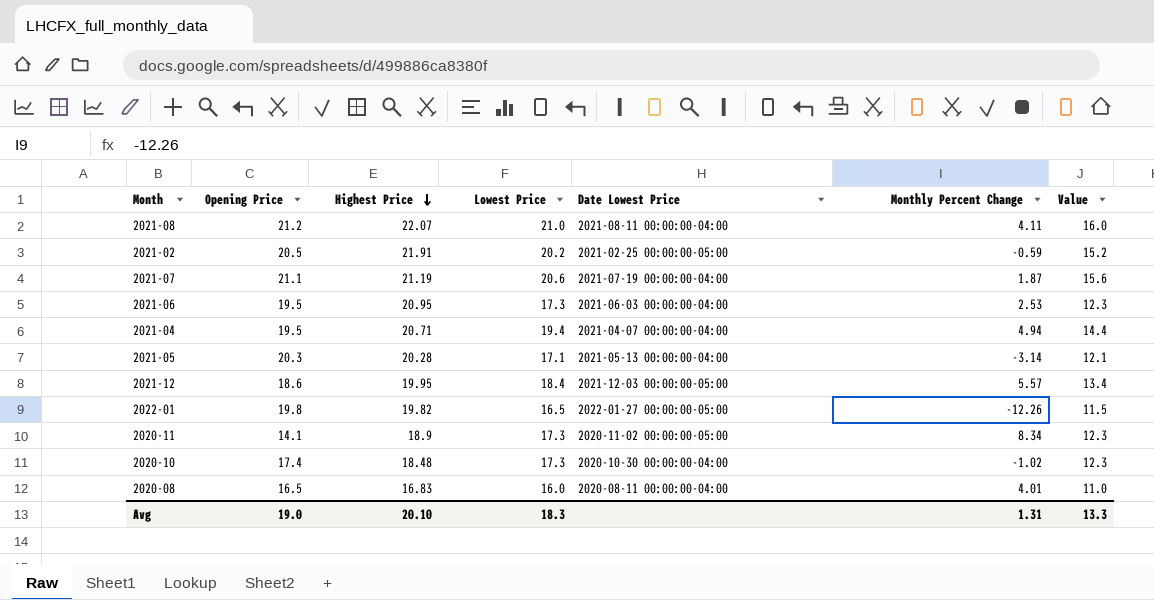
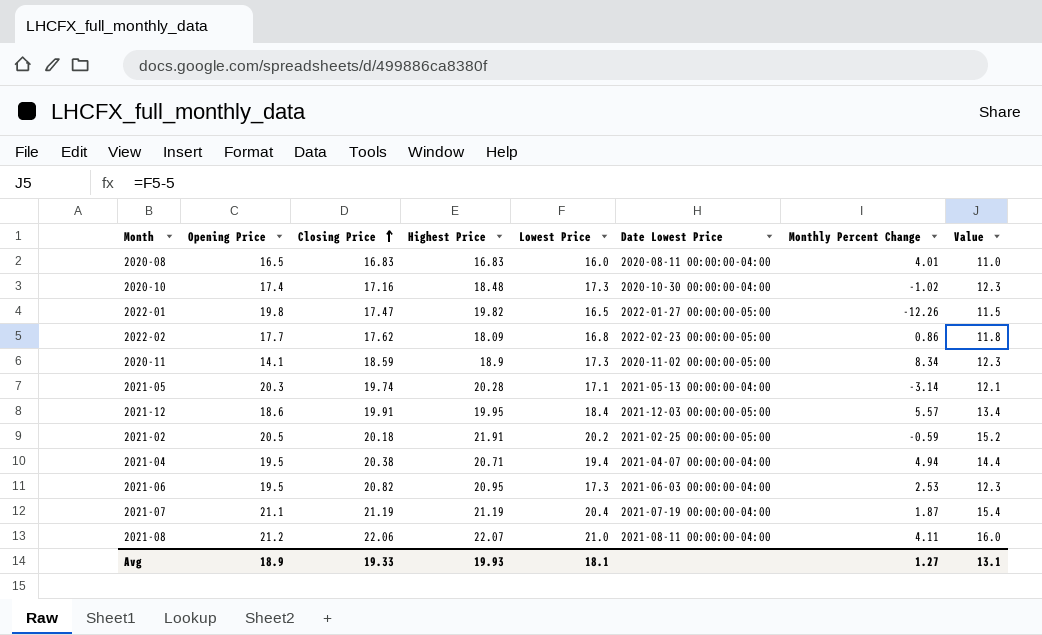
row order: Highest Price descending -> Closing Price ascending
column Closing Price | position: none -> 3
row 2022-02: none -> 17.7 | 17.62 | 18.09 | 16.8 | 2022-02-23 00:00:00-05:00 | 0.86 | 11.8
2021-07 | Lowest Price: 20.6 -> 20.4
2021-07 | Value: 15.6 -> 15.4
Avg | Opening Price: 19.0 -> 18.9
Avg | Highest Price: 20.10 -> 19.93
Avg | Lowest Price: 18.3 -> 18.1
Avg | Monthly Percent Change: 1.31 -> 1.27
Avg | Value: 13.3 -> 13.1

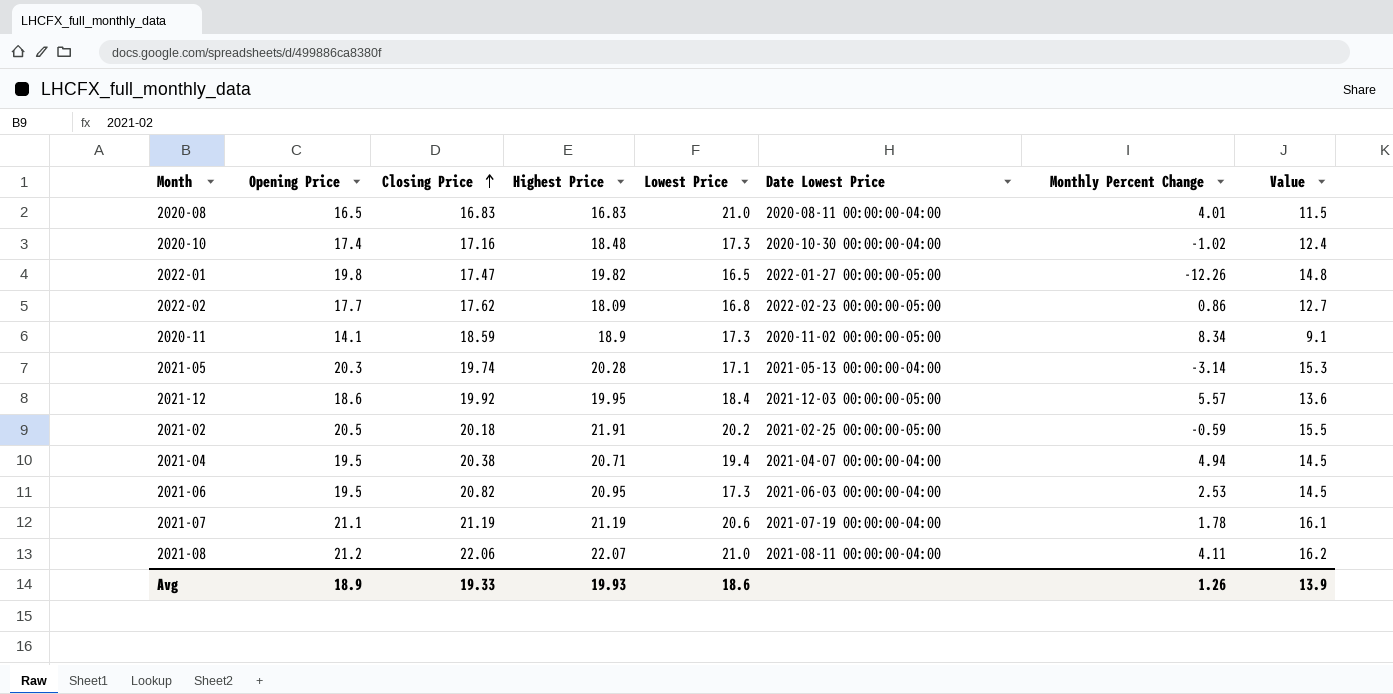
column Value | formula: [Lowest Price] - 5 -> [Opening Price] - 5
2020-08 | Lowest Price: 16.0 -> 21.0
2021-12 | Closing Price: 19.91 -> 19.92
2021-07 | Lowest Price: 20.4 -> 20.6
2021-07 | Monthly Percent Change: 1.87 -> 1.78
Avg | Lowest Price: 18.1 -> 18.6
Avg | Monthly Percent Change: 1.27 -> 1.26
Avg | Value: 13.1 -> 13.9

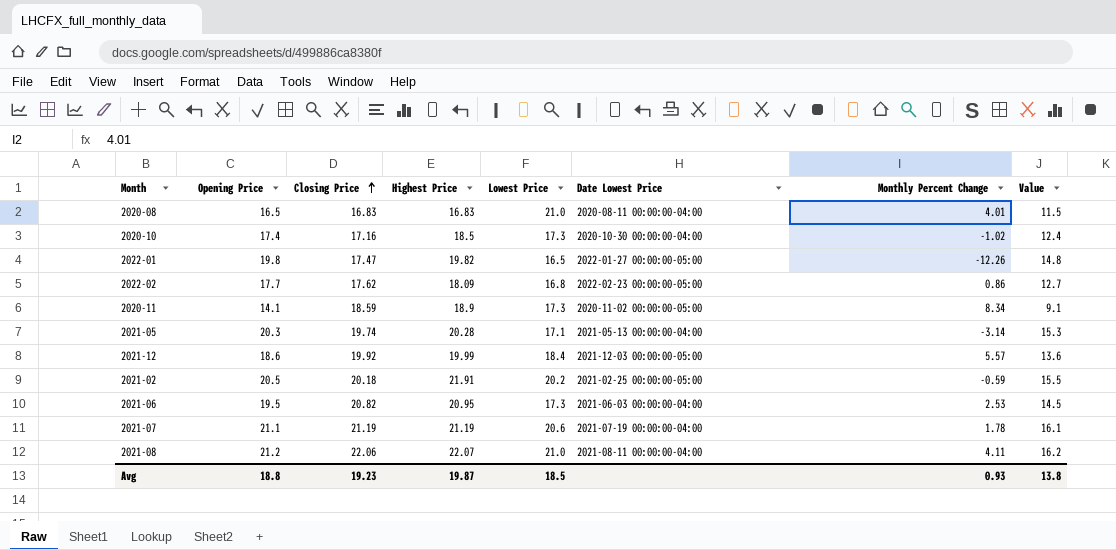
row 2021-04: 19.5 | 20.38 | 20.71 | 19.4 | 2021-04-07 00:00:00-04:00 | 4.94 | 14.5 -> none
2020-10 | Highest Price: 18.48 -> 18.5
2021-12 | Highest Price: 19.95 -> 19.99
Avg | Opening Price: 18.9 -> 18.8
Avg | Closing Price: 19.33 -> 19.23
Avg | Highest Price: 19.93 -> 19.87
Avg | Lowest Price: 18.6 -> 18.5
Avg | Monthly Percent Change: 1.26 -> 0.93
Avg | Value: 13.9 -> 13.8

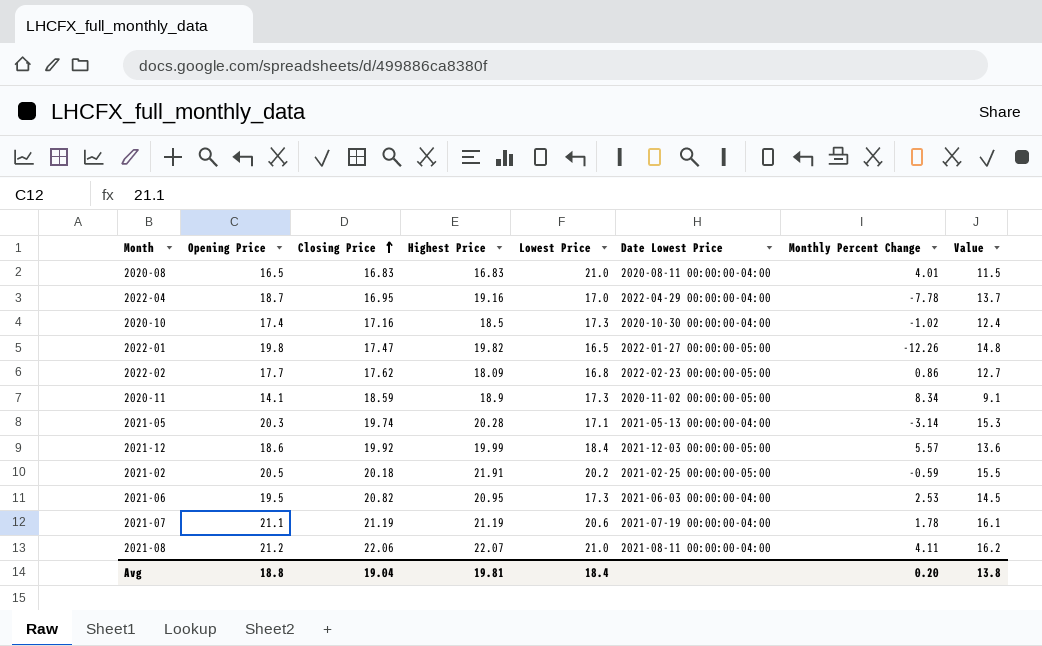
row 2022-04: none -> 18.7 | 16.95 | 19.16 | 17.0 | 2022-04-29 00:00:00-04:00 | -7.78 | 13.7
Avg | Closing Price: 19.23 -> 19.04
Avg | Highest Price: 19.87 -> 19.81
Avg | Lowest Price: 18.5 -> 18.4
Avg | Monthly Percent Change: 0.93 -> 0.20

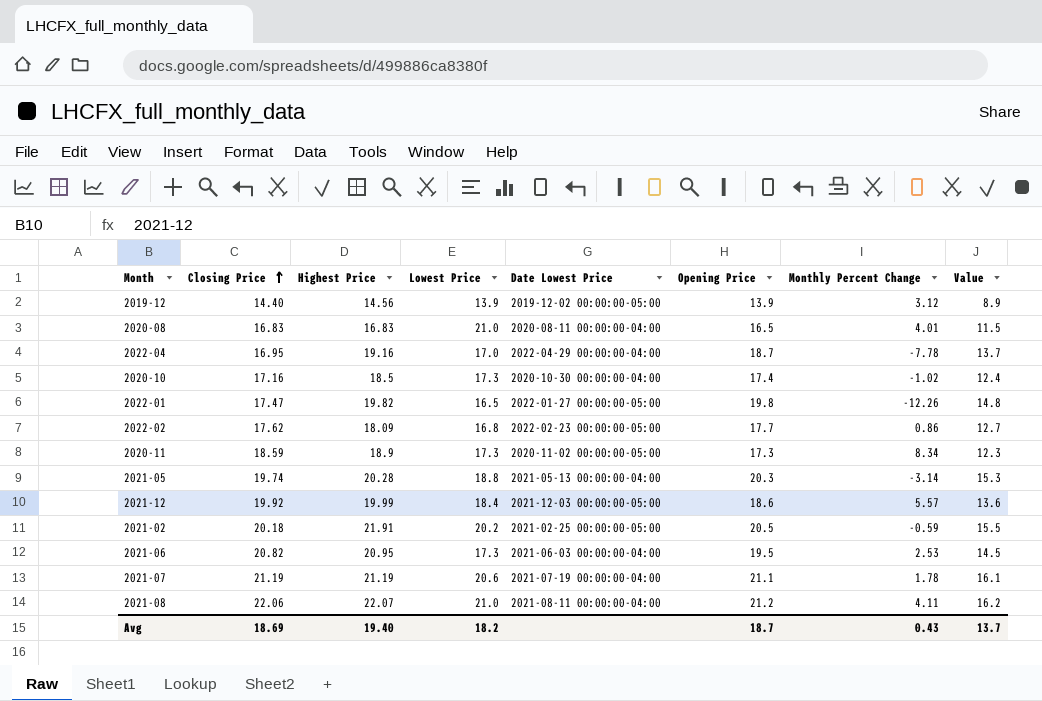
column Opening Price | position: 2 -> 6
row 2019-12: none -> 14.40 | 14.56 | 13.9 | 2019-12-02 00:00:00-05:00 | 13.9 | 3.12 | 8.9
2020-11 | Opening Price: 14.1 -> 17.3
2020-11 | Value: 9.1 -> 12.3
2021-05 | Lowest Price: 17.1 -> 18.8
Avg | Closing Price: 19.04 -> 18.69
Avg | Highest Price: 19.81 -> 19.40
Avg | Lowest Price: 18.4 -> 18.2
Avg | Opening Price: 18.8 -> 18.7
Avg | Monthly Percent Change: 0.20 -> 0.43
Avg | Value: 13.8 -> 13.7

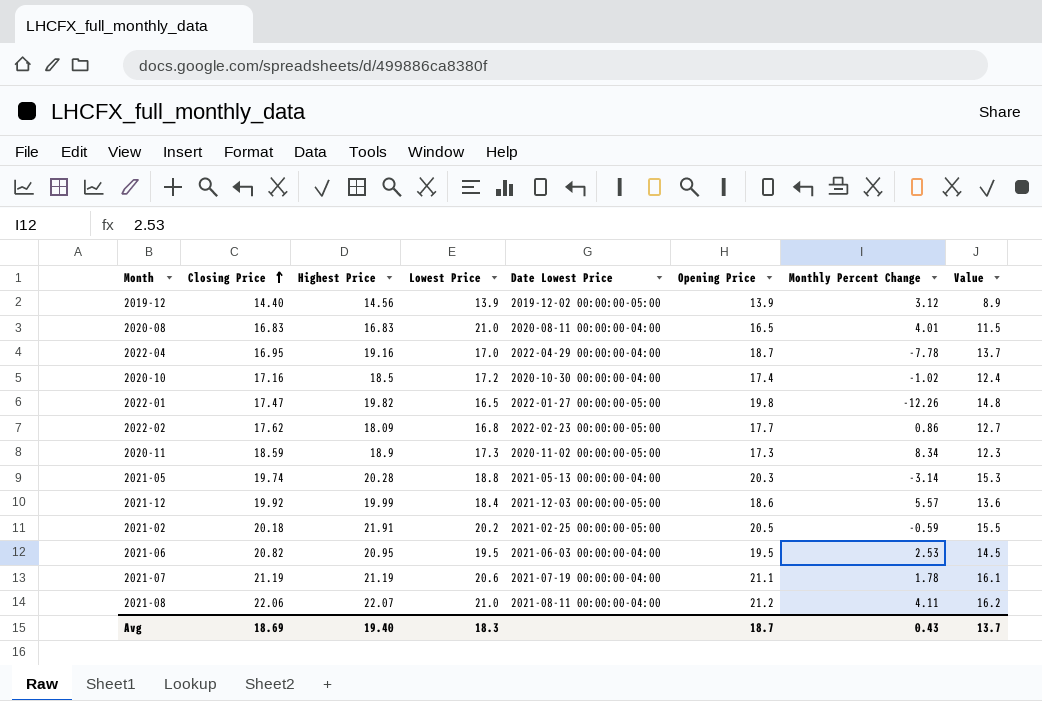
2020-10 | Lowest Price: 17.3 -> 17.2
2021-06 | Lowest Price: 17.3 -> 19.5
Avg | Lowest Price: 18.2 -> 18.3

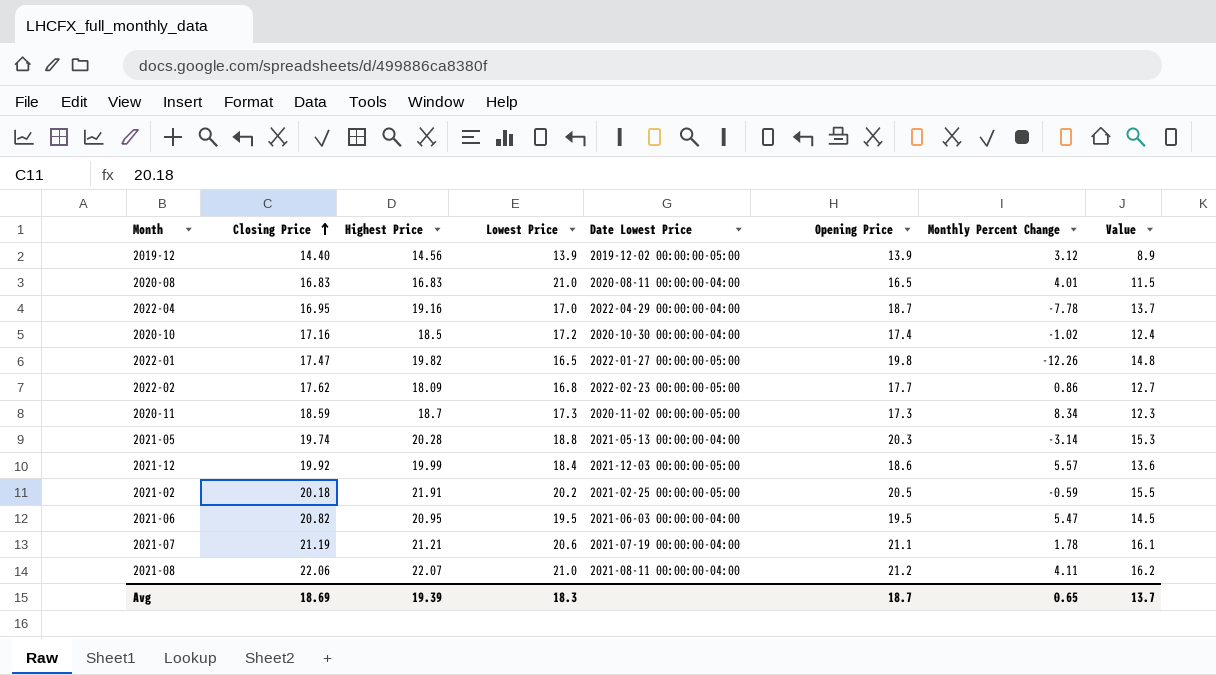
2020-11 | Highest Price: 18.9 -> 18.7
2021-06 | Monthly Percent Change: 2.53 -> 5.47
2021-07 | Highest Price: 21.19 -> 21.21
Avg | Highest Price: 19.40 -> 19.39
Avg | Monthly Percent Change: 0.43 -> 0.65

